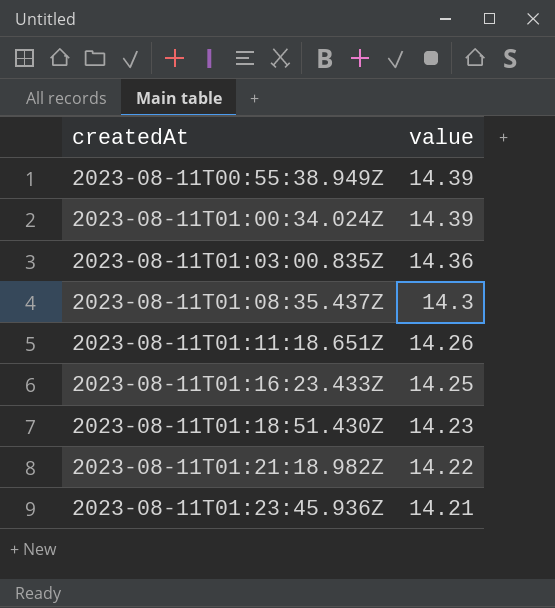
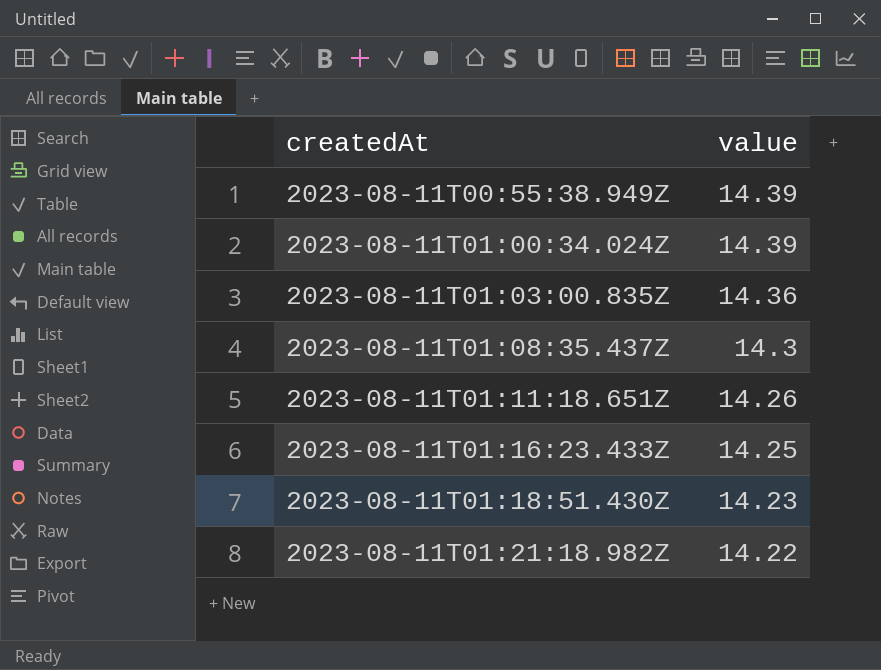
row 2023-08-11T01:23:45.936Z: 14.21 -> none

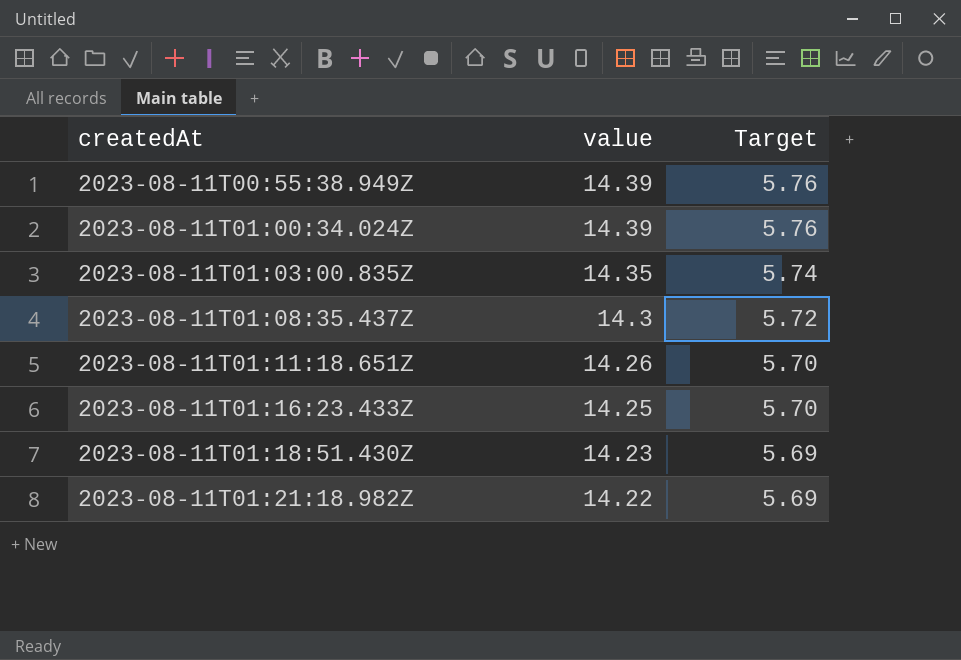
column Target | formula: none -> [value] * 0.4
2023-08-11T01:03:00.835Z | value: 14.36 -> 14.35

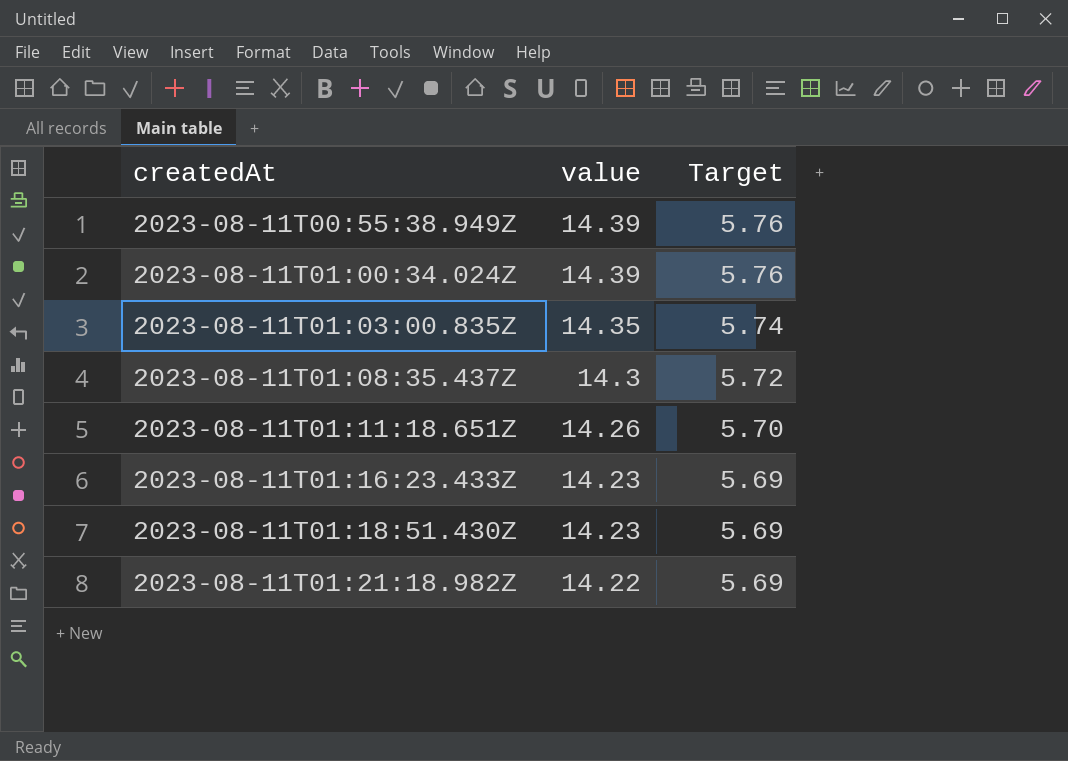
2023-08-11T01:16:23.433Z | value: 14.25 -> 14.23
2023-08-11T01:16:23.433Z | Target: 5.70 -> 5.69

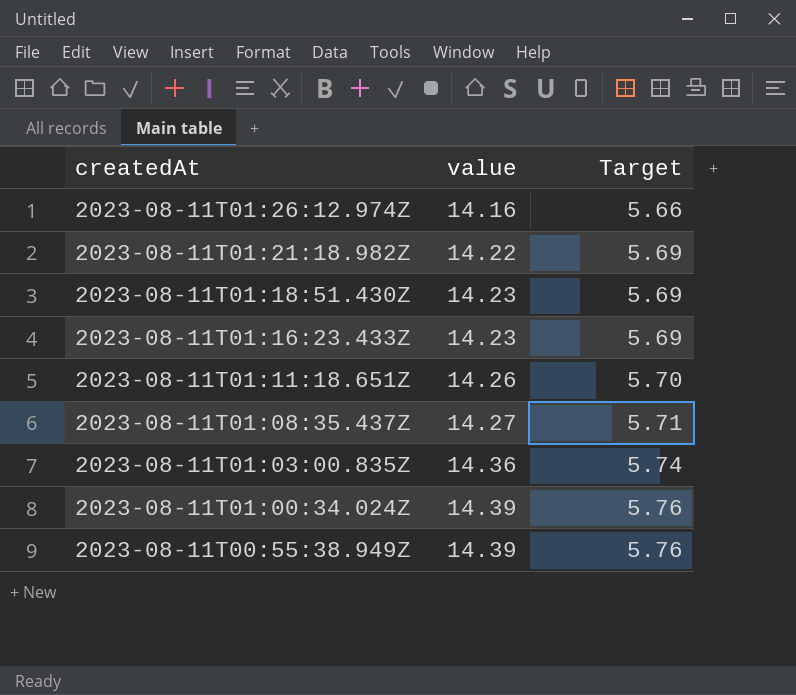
row order: createdAt ascending -> createdAt descending
row 2023-08-11T01:26:12.974Z: none -> 14.16 | 5.66
2023-08-11T01:08:35.437Z | value: 14.3 -> 14.27
2023-08-11T01:08:35.437Z | Target: 5.72 -> 5.71
2023-08-11T01:03:00.835Z | value: 14.35 -> 14.36

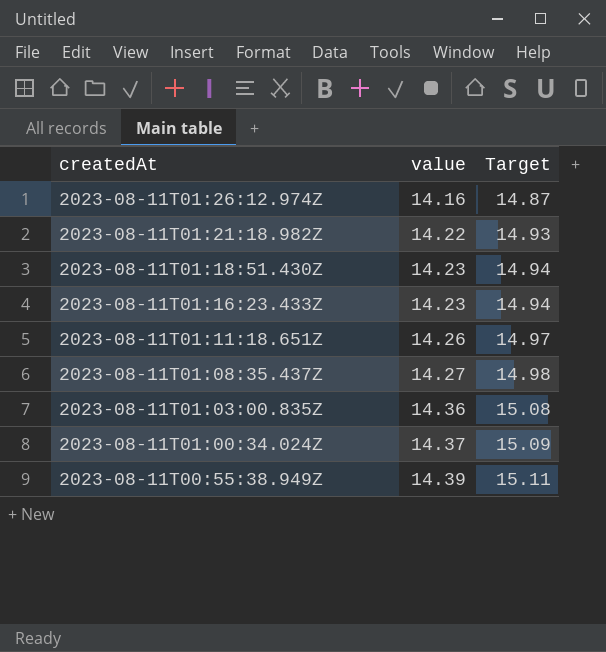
column Target | formula: [value] * 0.4 -> [value] * 1.05
2023-08-11T01:00:34.024Z | value: 14.39 -> 14.37

